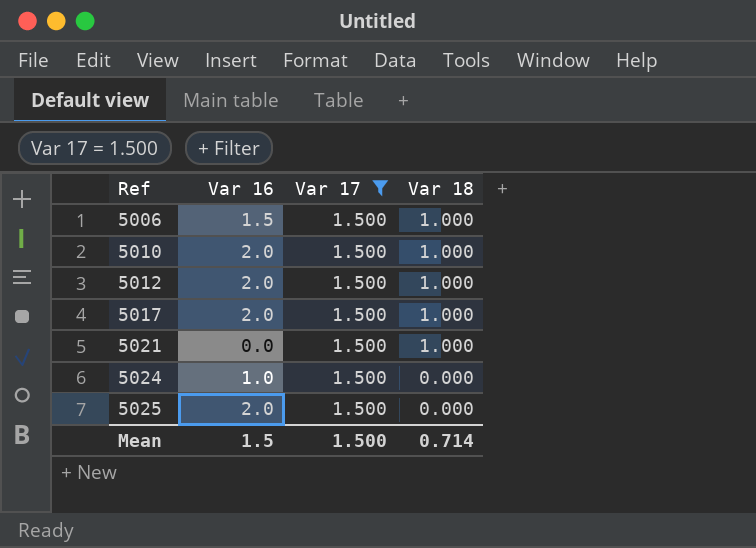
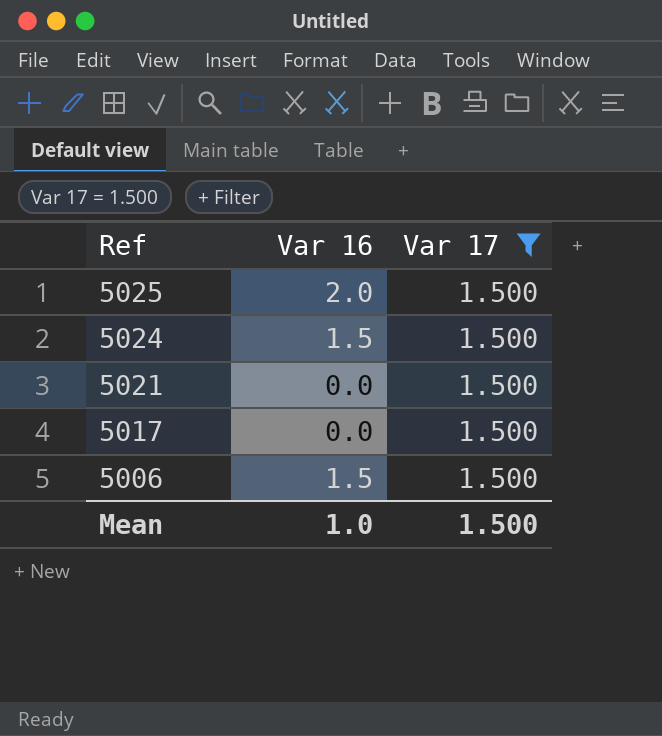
row order: Ref ascending -> Ref descending
column Var 18 | position: 4 -> none
row 5010: 2.0 | 1.500 | 1.000 -> none
row 5012: 2.0 | 1.500 | 1.000 -> none
5024 | Var 16: 1.0 -> 1.5
5017 | Var 16: 2.0 -> 0.0
Mean | Var 16: 1.5 -> 1.0

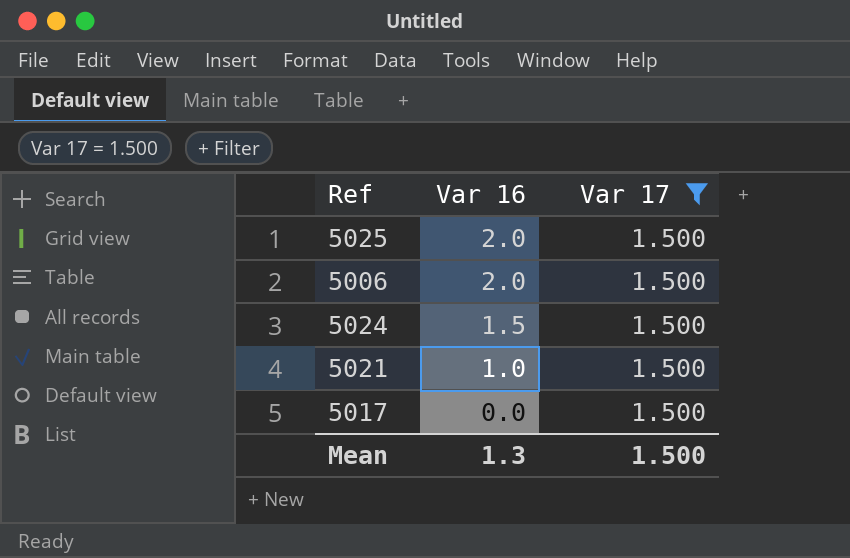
row order: Ref descending -> Var 16 descending
5006 | Var 16: 1.5 -> 2.0
5021 | Var 16: 0.0 -> 1.0
Mean | Var 16: 1.0 -> 1.3

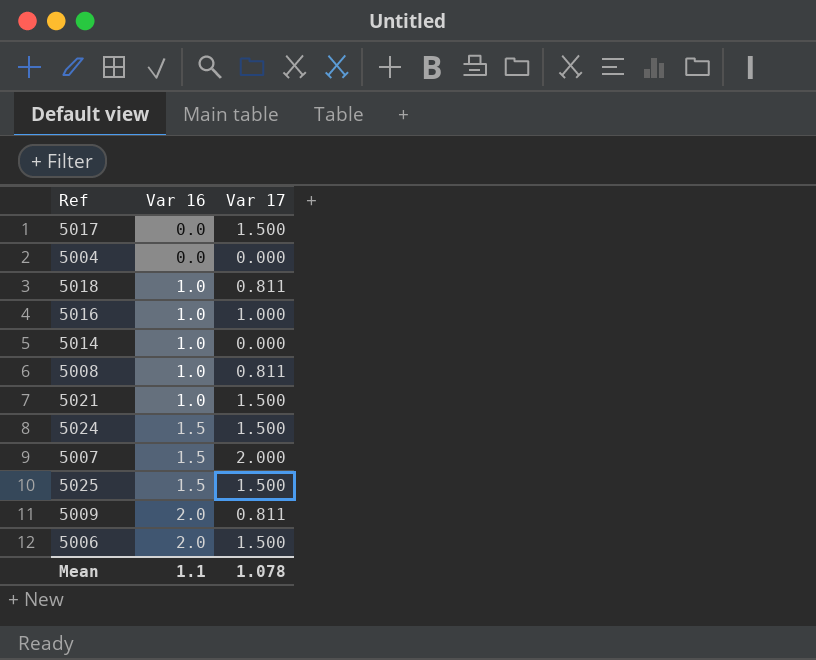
filter: Var 17 = 1.500 -> none
row order: Var 16 descending -> Var 16 ascending
5025 | Var 16: 2.0 -> 1.5
Mean | Var 16: 1.3 -> 1.1
Mean | Var 17: 1.500 -> 1.078

